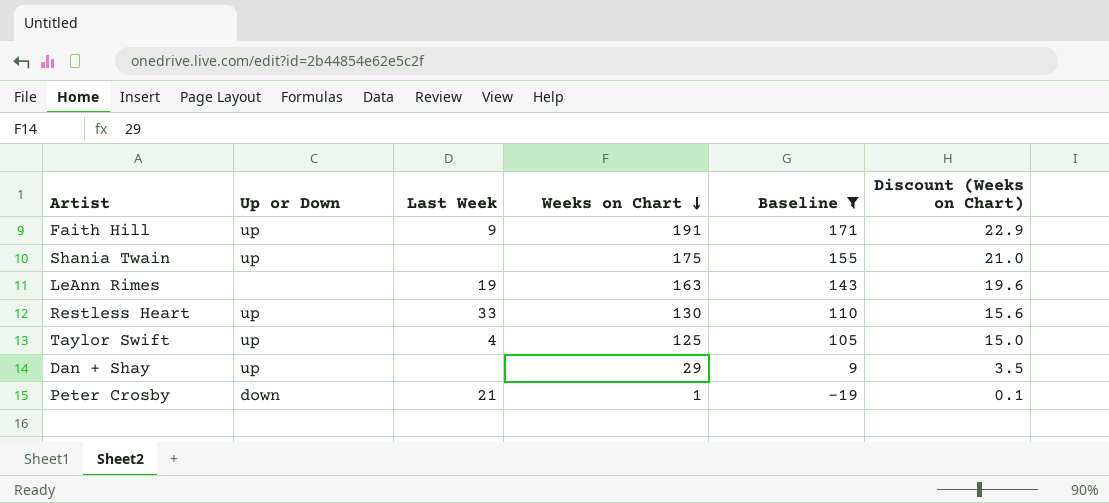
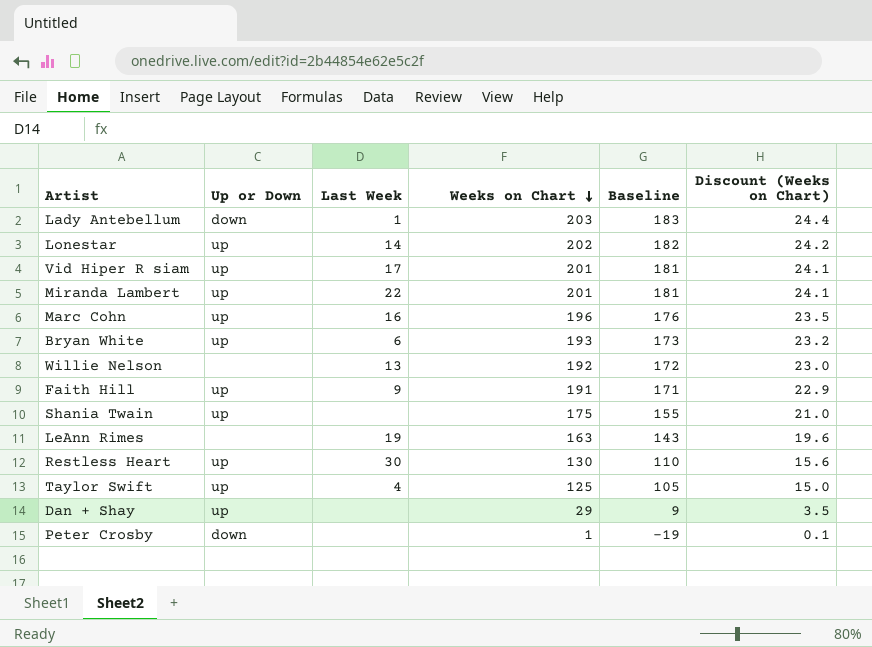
filter: Baseline <= 171 -> none
Restless Heart | Last Week: 33 -> 30
Peter Crosby | Last Week: 21 -> none

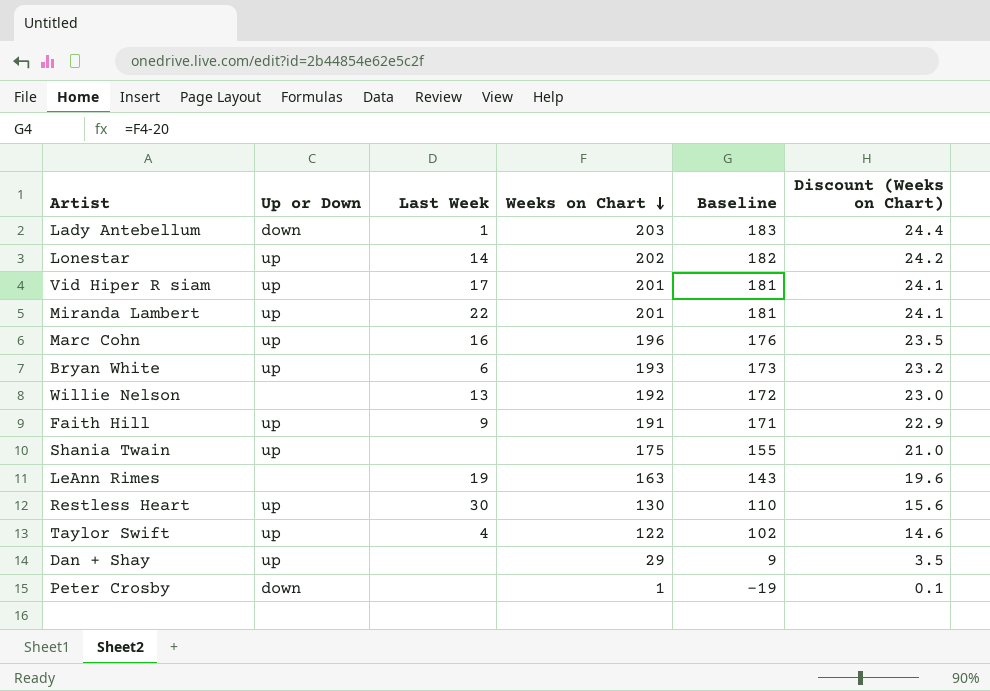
Taylor Swift | Weeks on Chart: 125 -> 122
Taylor Swift | Baseline: 105 -> 102
Taylor Swift | Discount (Weeks on Chart): 15.0 -> 14.6

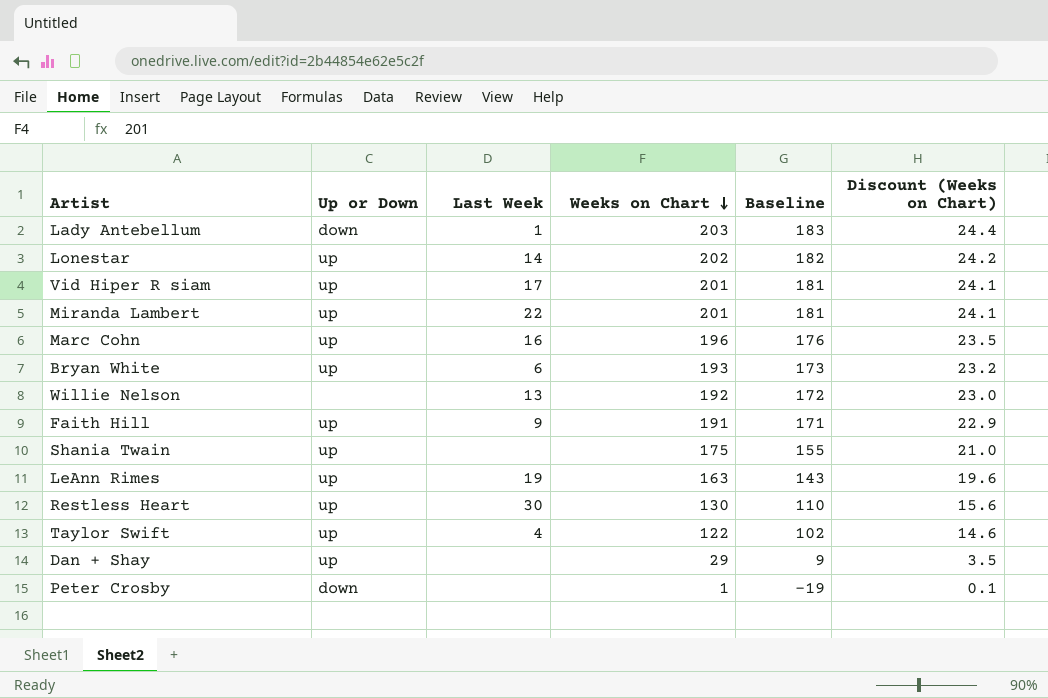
LeAnn Rimes | Up or Down: none -> up

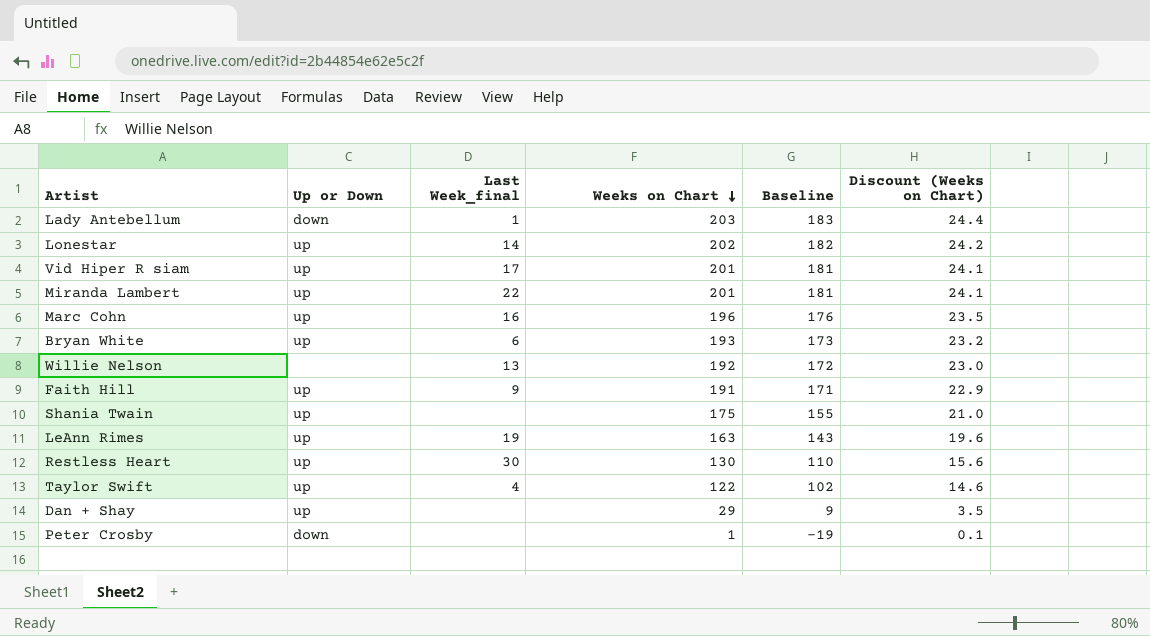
column name: Last Week -> Last Week_final

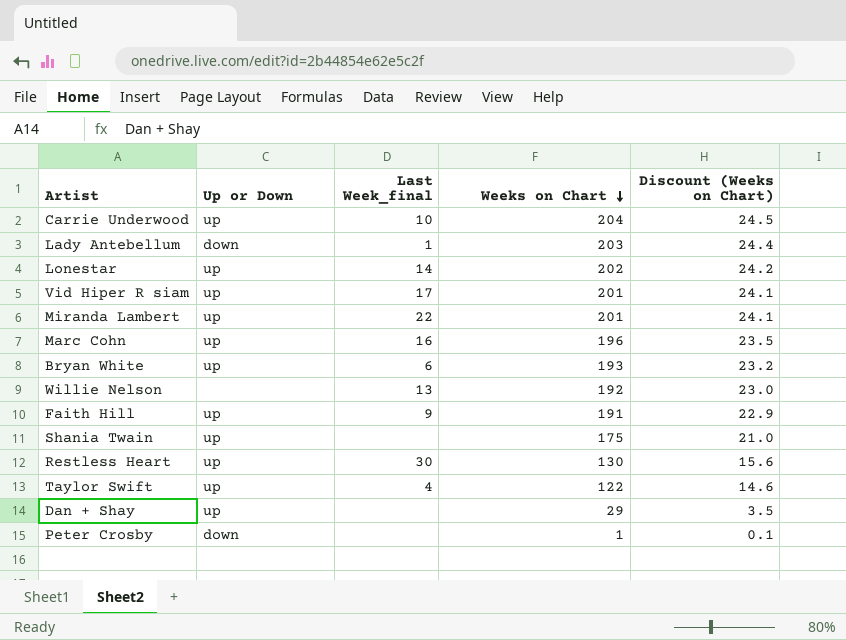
column Baseline | formula: [Weeks on Chart] - 20 -> none
row LeAnn Rimes: up | 19 | 163 | 143 | 19.6 -> none
row Carrie Underwood: none -> up | 10 | 204 | 24.5

